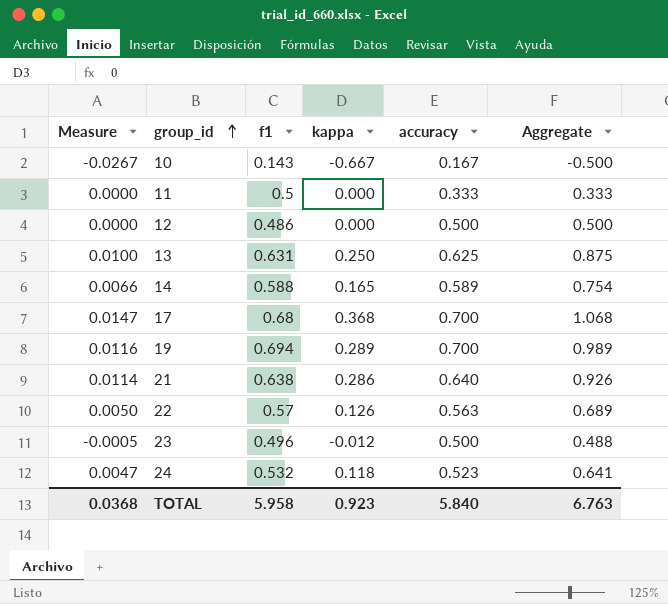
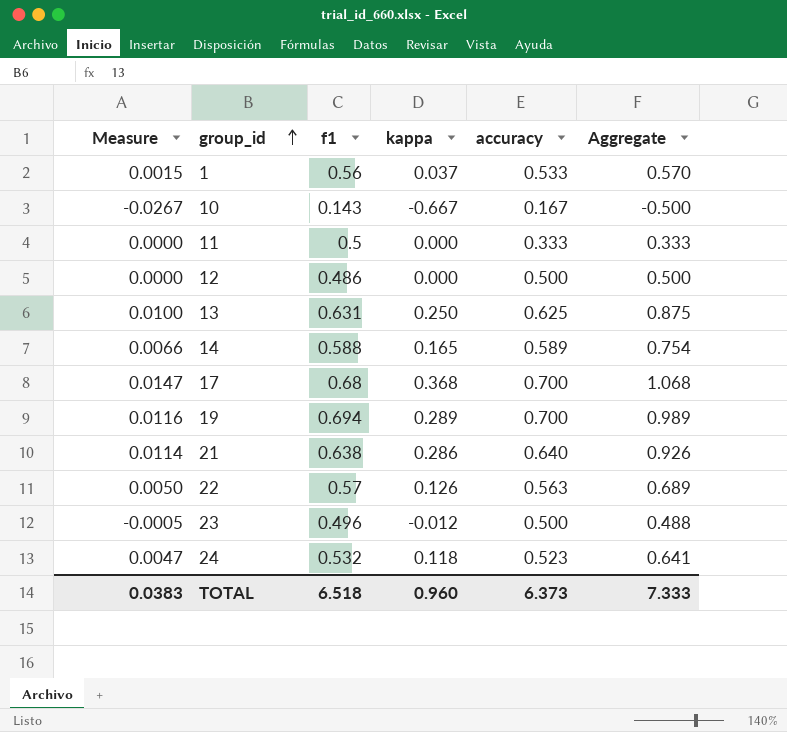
row 1: none -> 0.0015 | 0.56 | 0.037 | 0.533 | 0.570
TOTAL | Measure: 0.0368 -> 0.0383
TOTAL | f1: 5.958 -> 6.518
TOTAL | kappa: 0.923 -> 0.960
TOTAL | accuracy: 5.840 -> 6.373
TOTAL | Aggregate: 6.763 -> 7.333

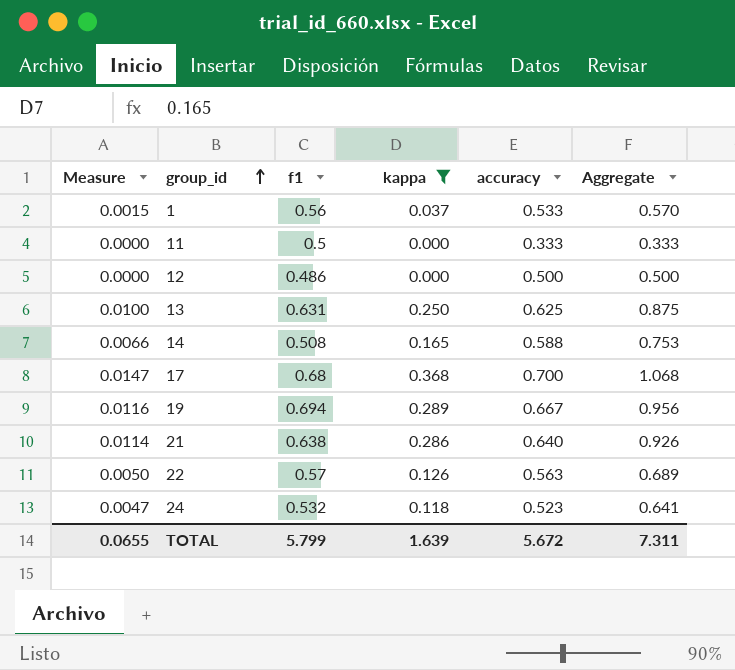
filter: none -> kappa >= 0.000
14 | f1: 0.588 -> 0.508
14 | accuracy: 0.589 -> 0.588
14 | Aggregate: 0.754 -> 0.753
19 | accuracy: 0.700 -> 0.667
19 | Aggregate: 0.989 -> 0.956
TOTAL | Measure: 0.0383 -> 0.0655
TOTAL | f1: 6.518 -> 5.799
TOTAL | kappa: 0.960 -> 1.639
TOTAL | accuracy: 6.373 -> 5.672
TOTAL | Aggregate: 7.333 -> 7.311

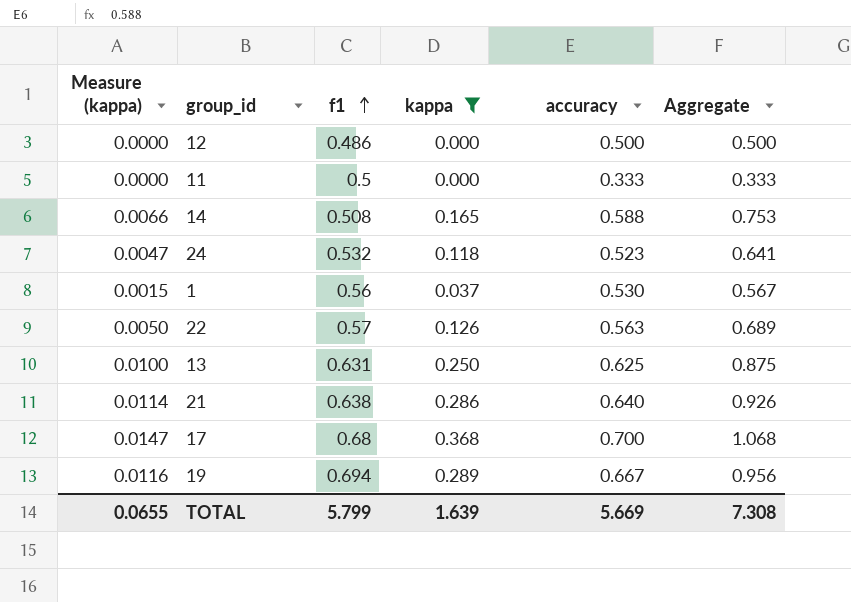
row order: group_id ascending -> f1 ascending
column name: Measure -> Measure (kappa)
1 | accuracy: 0.533 -> 0.530
1 | Aggregate: 0.570 -> 0.567
TOTAL | accuracy: 5.672 -> 5.669
TOTAL | Aggregate: 7.311 -> 7.308

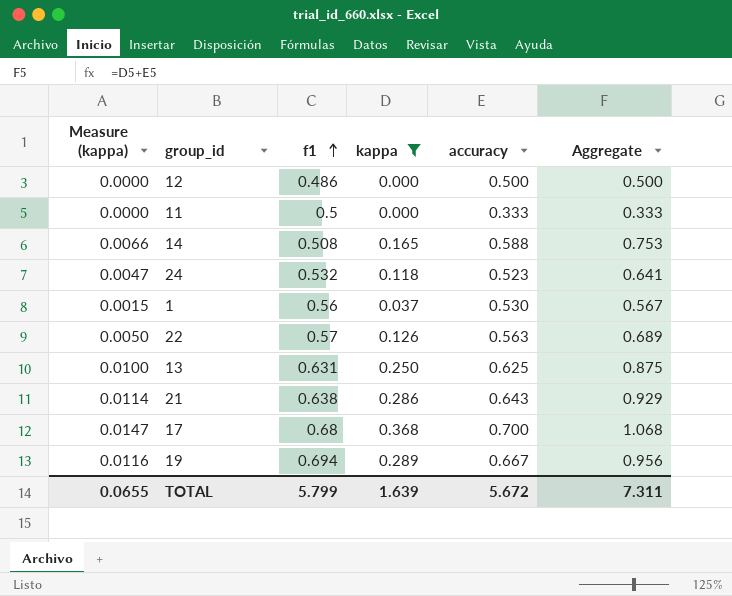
21 | accuracy: 0.640 -> 0.643
21 | Aggregate: 0.926 -> 0.929
TOTAL | accuracy: 5.669 -> 5.672
TOTAL | Aggregate: 7.308 -> 7.311

